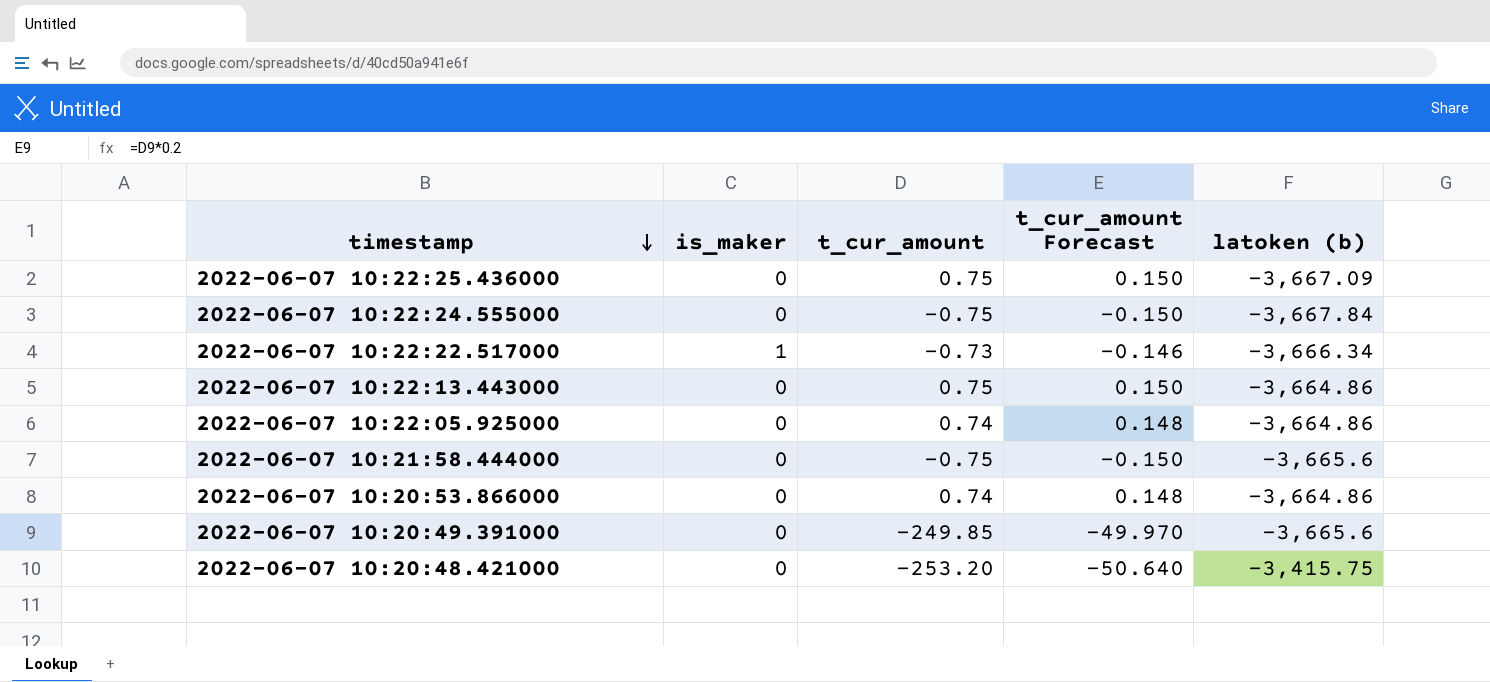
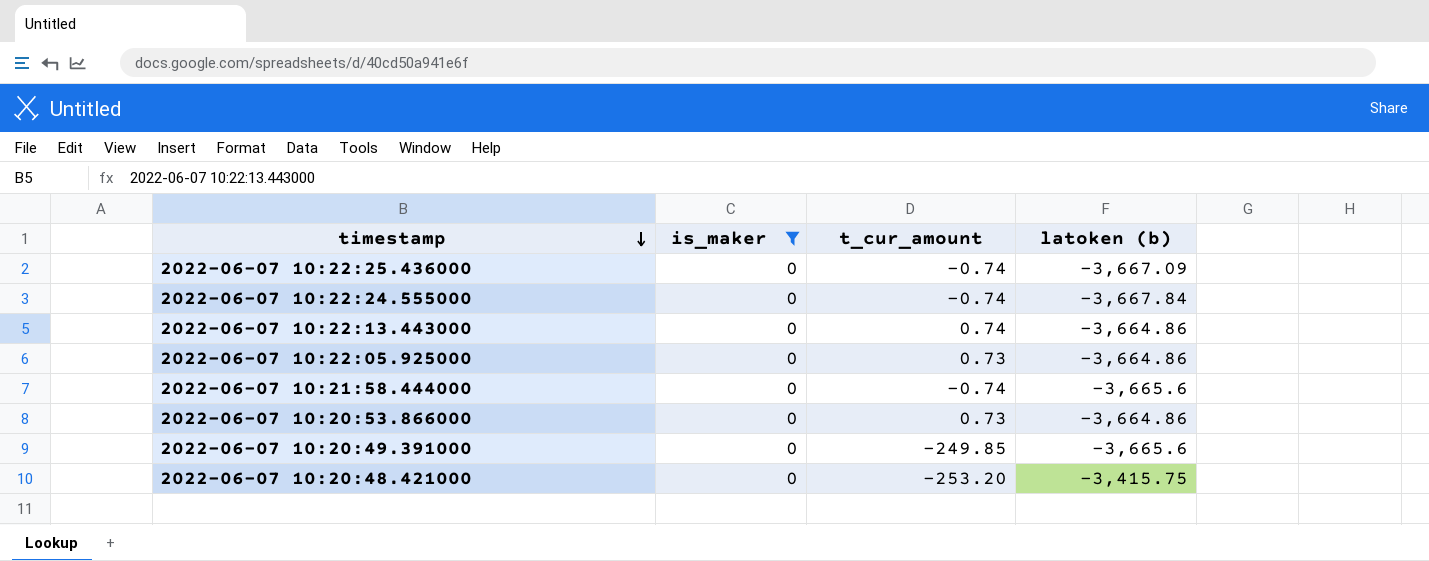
filter: none -> is_maker = 0
column t_cur_amount Forecast | formula: [t_cur_amount] * 0.2 -> none
2022-06-07 10:22:25.436000 | t_cur_amount: 0.75 -> -0.74
2022-06-07 10:22:24.555000 | t_cur_amount: -0.75 -> -0.74
2022-06-07 10:22:13.443000 | t_cur_amount: 0.75 -> 0.74
2022-06-07 10:22:05.925000 | t_cur_amount: 0.74 -> 0.73
2022-06-07 10:21:58.444000 | t_cur_amount: -0.75 -> -0.74
2022-06-07 10:20:53.866000 | t_cur_amount: 0.74 -> 0.73

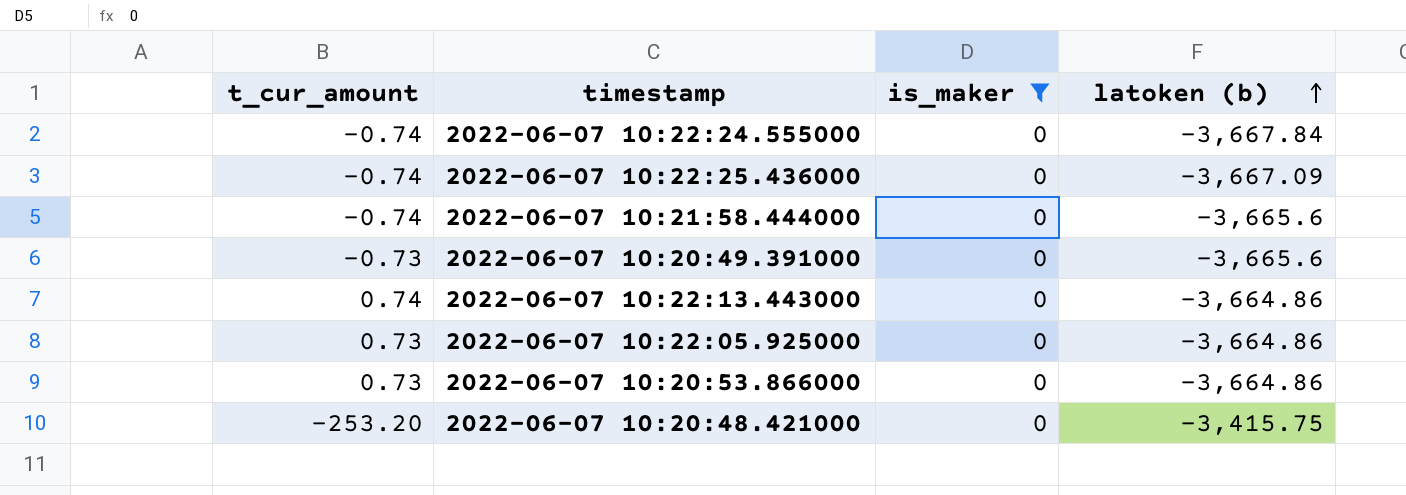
row order: timestamp descending -> latoken (b) ascending
column t_cur_amount | position: 3 -> 1
2022-06-07 10:20:49.391000 | t_cur_amount: -249.85 -> -0.73

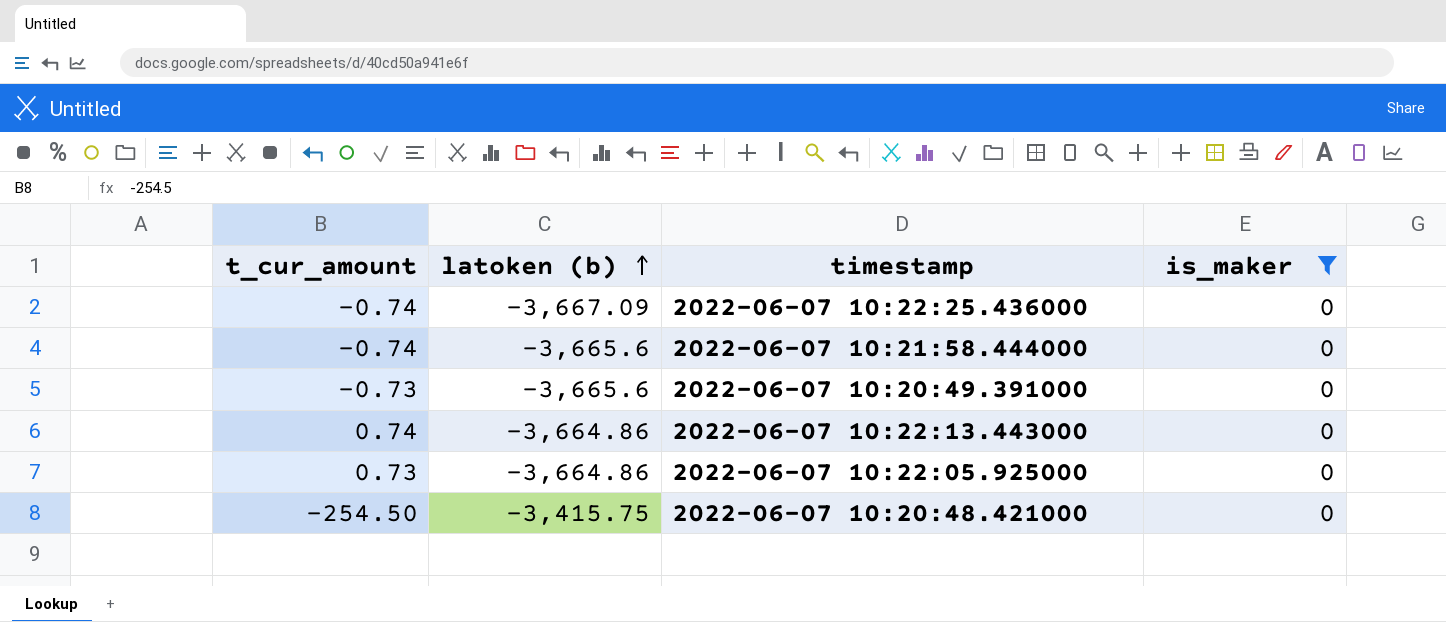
column latoken (b) | position: 4 -> 2
row 2022-06-07 10:22:24.555000: -0.74 | 0 | -3,667.84 -> none
row 2022-06-07 10:20:53.866000: 0.73 | 0 | -3,664.86 -> none
2022-06-07 10:20:48.421000 | t_cur_amount: -253.20 -> -254.50

